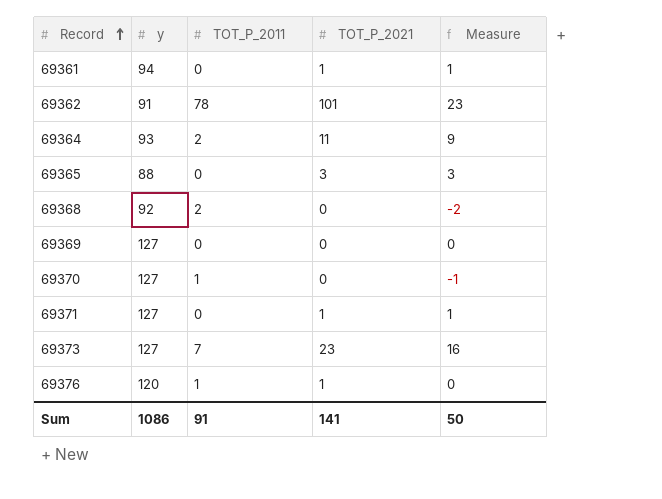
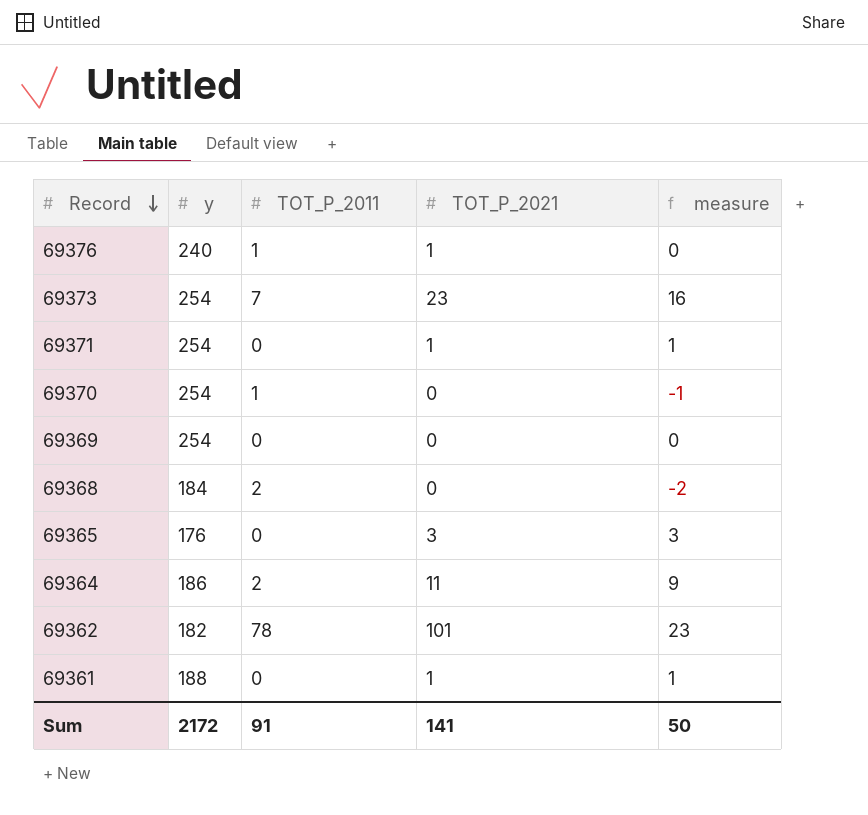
row order: Record ascending -> Record descending
column name: Measure -> measure
69376 | y: 120 -> 240
69373 | y: 127 -> 254
69371 | y: 127 -> 254
69370 | y: 127 -> 254
69369 | y: 127 -> 254
69368 | y: 92 -> 184
69365 | y: 88 -> 176
69364 | y: 93 -> 186
69362 | y: 91 -> 182
69361 | y: 94 -> 188
Sum | y: 1086 -> 2172

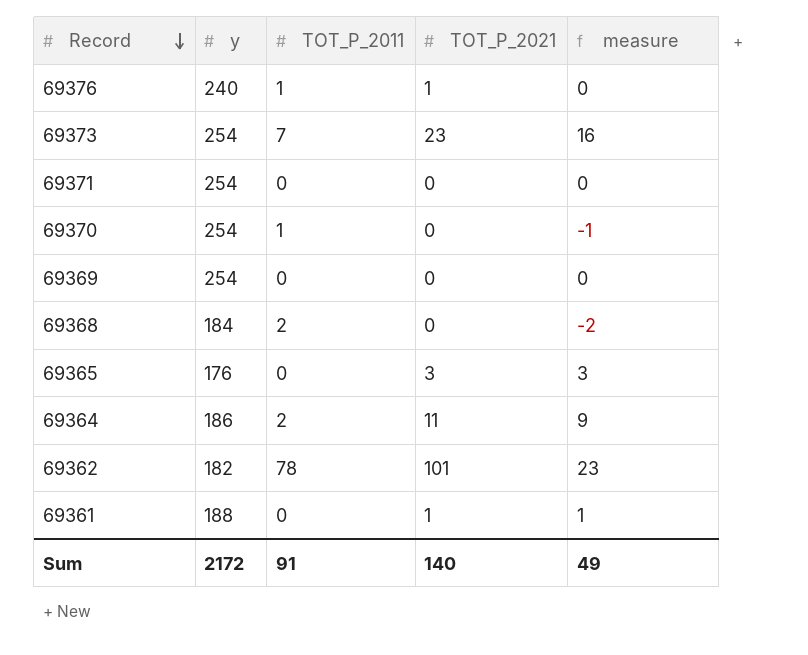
69371 | TOT_P_2021: 1 -> 0
69371 | measure: 1 -> 0
Sum | TOT_P_2021: 141 -> 140
Sum | measure: 50 -> 49

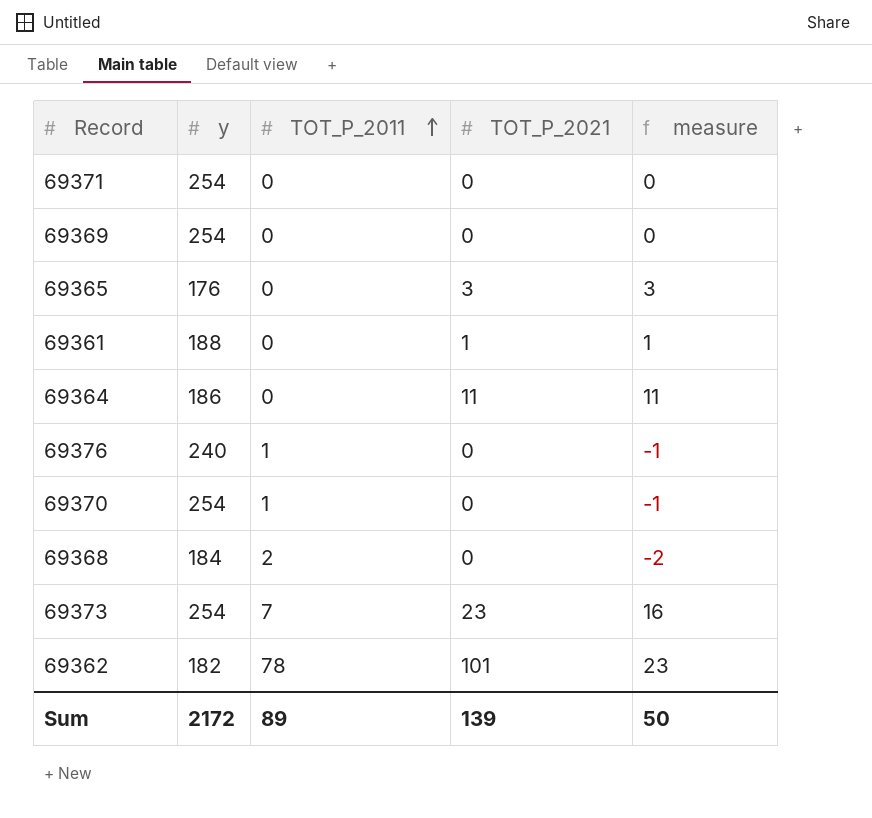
row order: Record descending -> TOT_P_2011 ascending
69364 | TOT_P_2011: 2 -> 0
69364 | measure: 9 -> 11
69376 | TOT_P_2021: 1 -> 0
69376 | measure: 0 -> -1
Sum | TOT_P_2011: 91 -> 89
Sum | TOT_P_2021: 140 -> 139
Sum | measure: 49 -> 50

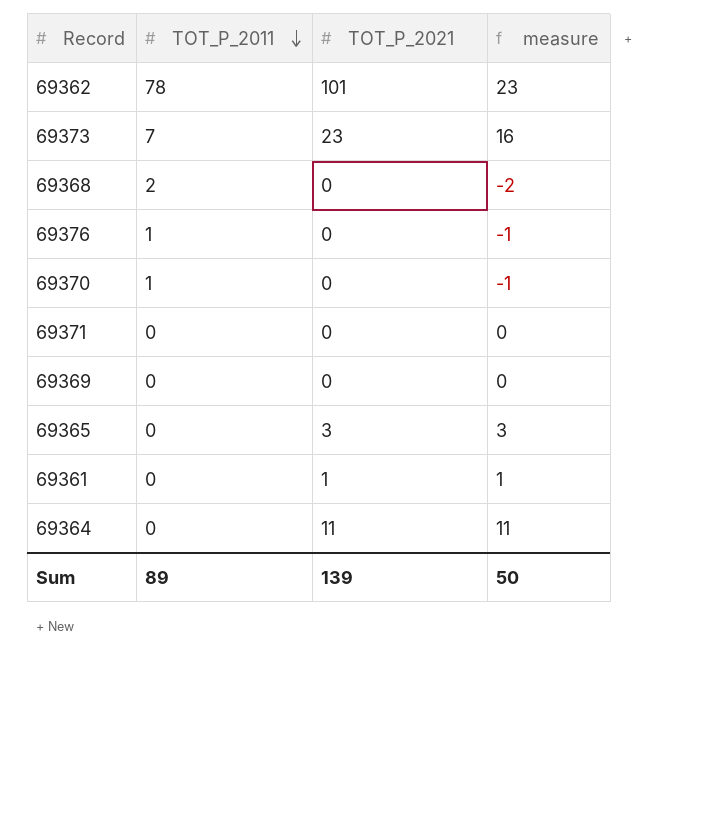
row order: TOT_P_2011 ascending -> TOT_P_2011 descending
column y | position: 2 -> none

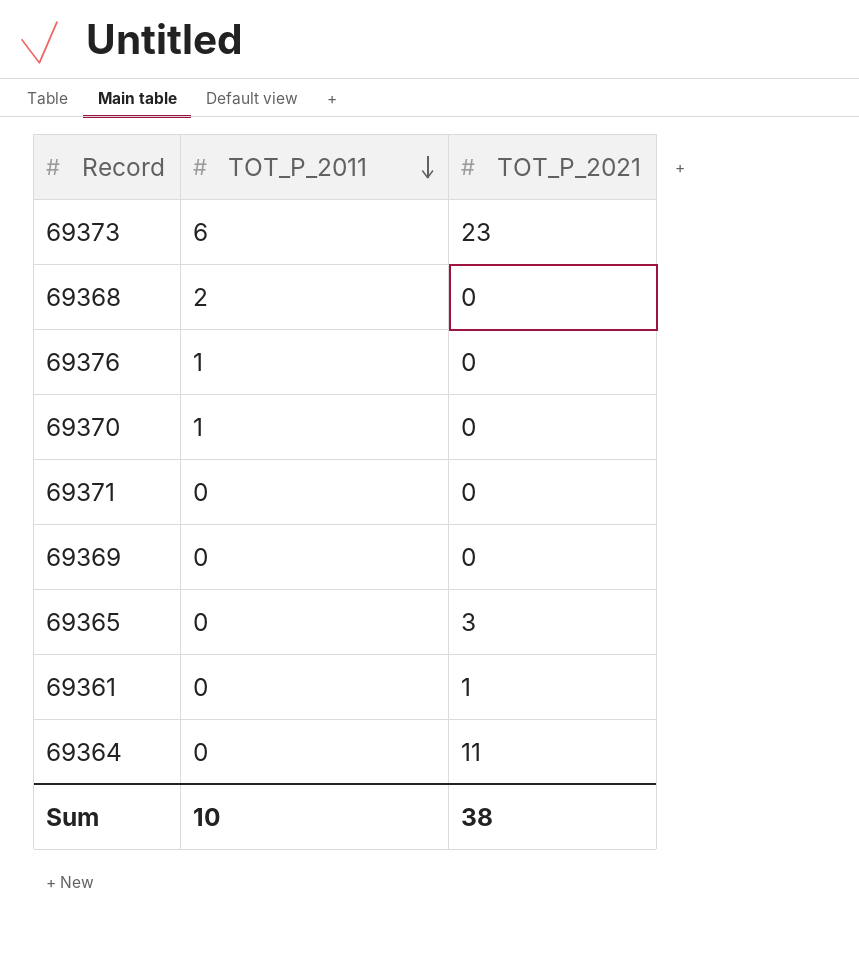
column measure | formula: [TOT_P_2021] - [TOT_P_2011] -> none
row 69362: 78 | 101 | 23 -> none
69373 | TOT_P_2011: 7 -> 6
Sum | TOT_P_2011: 89 -> 10
Sum | TOT_P_2021: 139 -> 38

